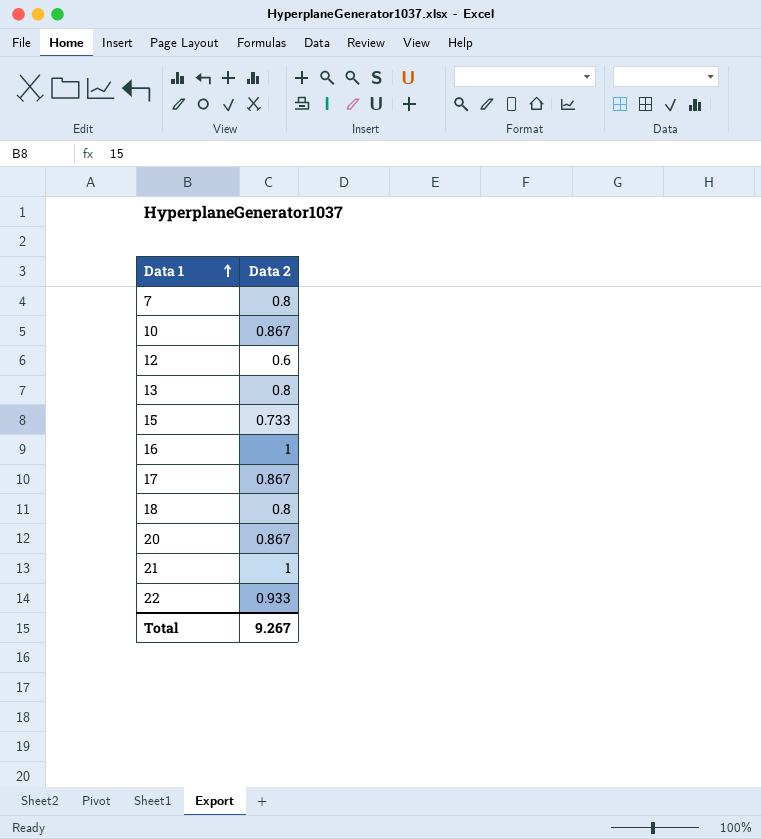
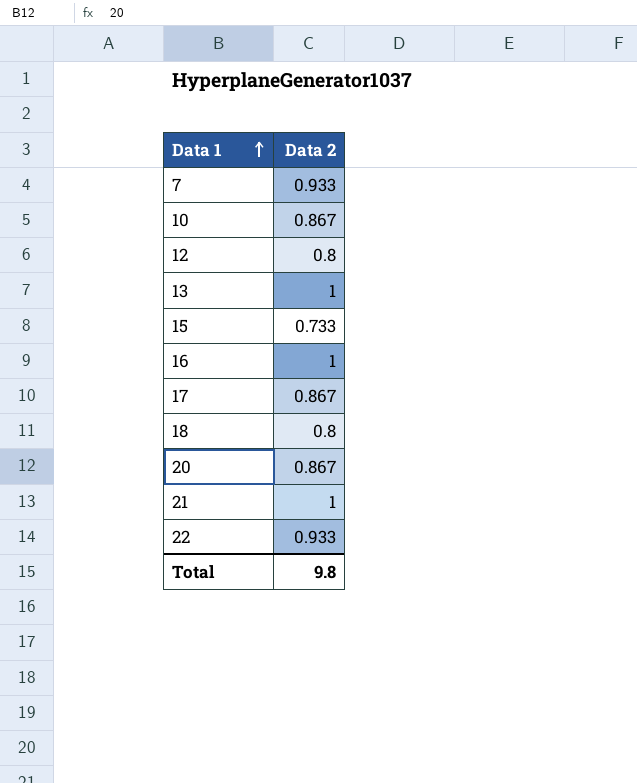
7 | Data 2: 0.8 -> 0.933
12 | Data 2: 0.6 -> 0.8
13 | Data 2: 0.8 -> 1
Total | Data 2: 9.267 -> 9.8

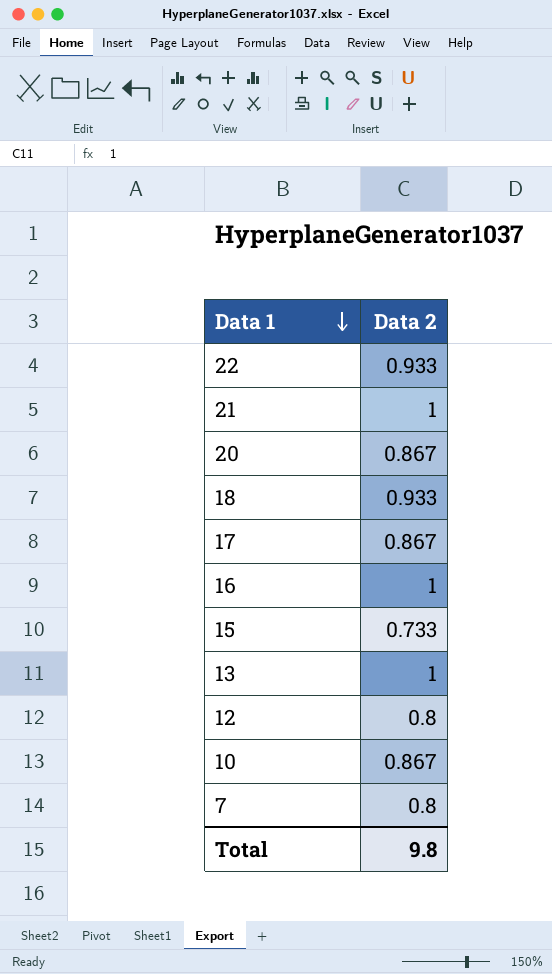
row order: Data 1 ascending -> Data 1 descending
18 | Data 2: 0.8 -> 0.933
7 | Data 2: 0.933 -> 0.8

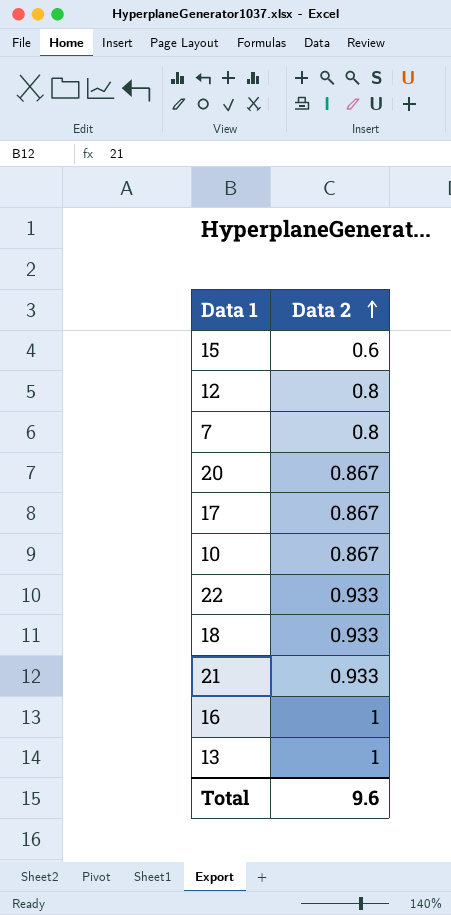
row order: Data 1 descending -> Data 2 ascending
15 | Data 2: 0.733 -> 0.6
21 | Data 2: 1 -> 0.933
Total | Data 2: 9.8 -> 9.6

